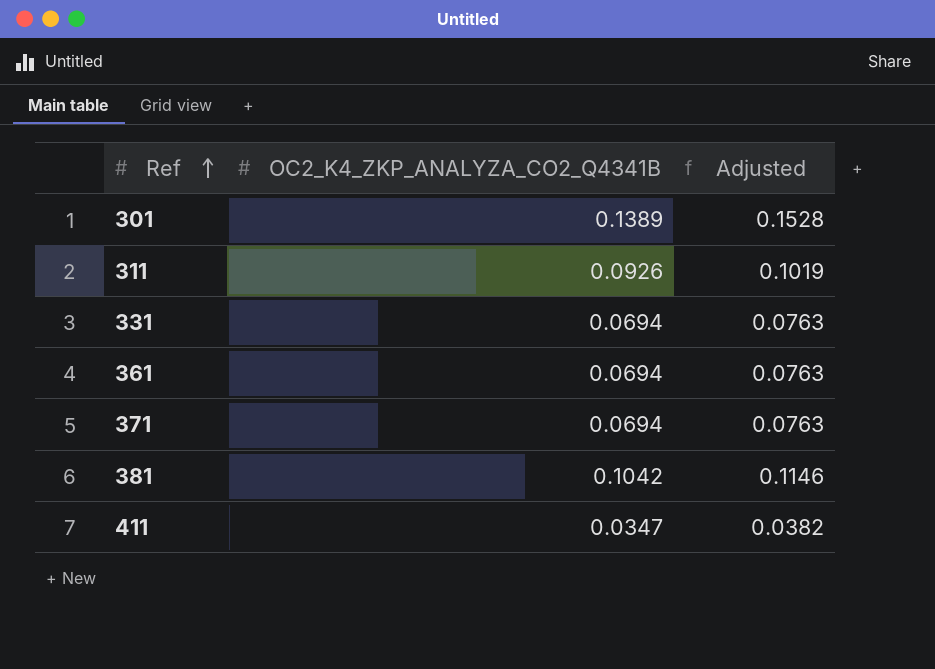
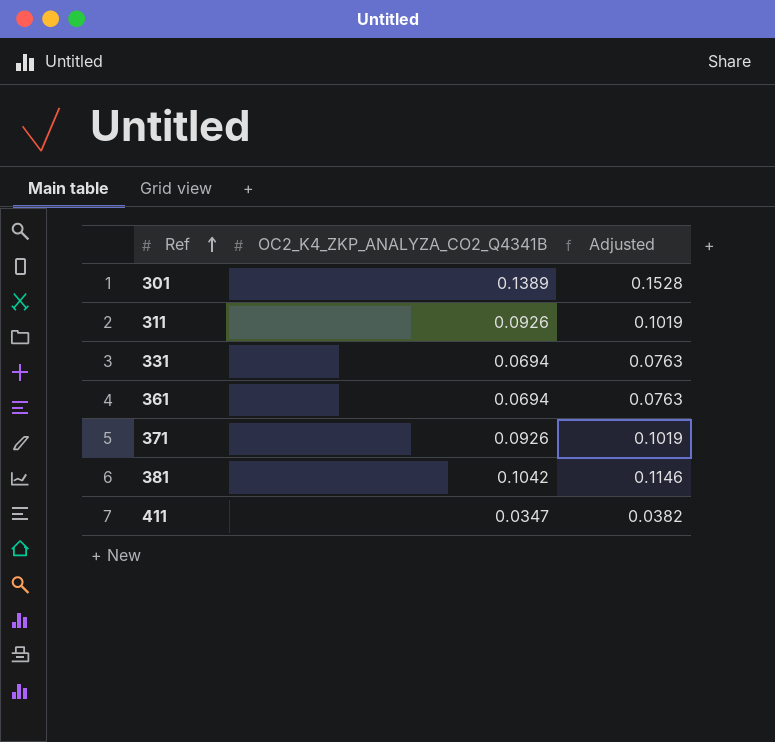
371 | OC2_K4_ZKP_ANALYZA_CO2_Q4341B: 0.0694 -> 0.0926
371 | Adjusted: 0.0763 -> 0.1019

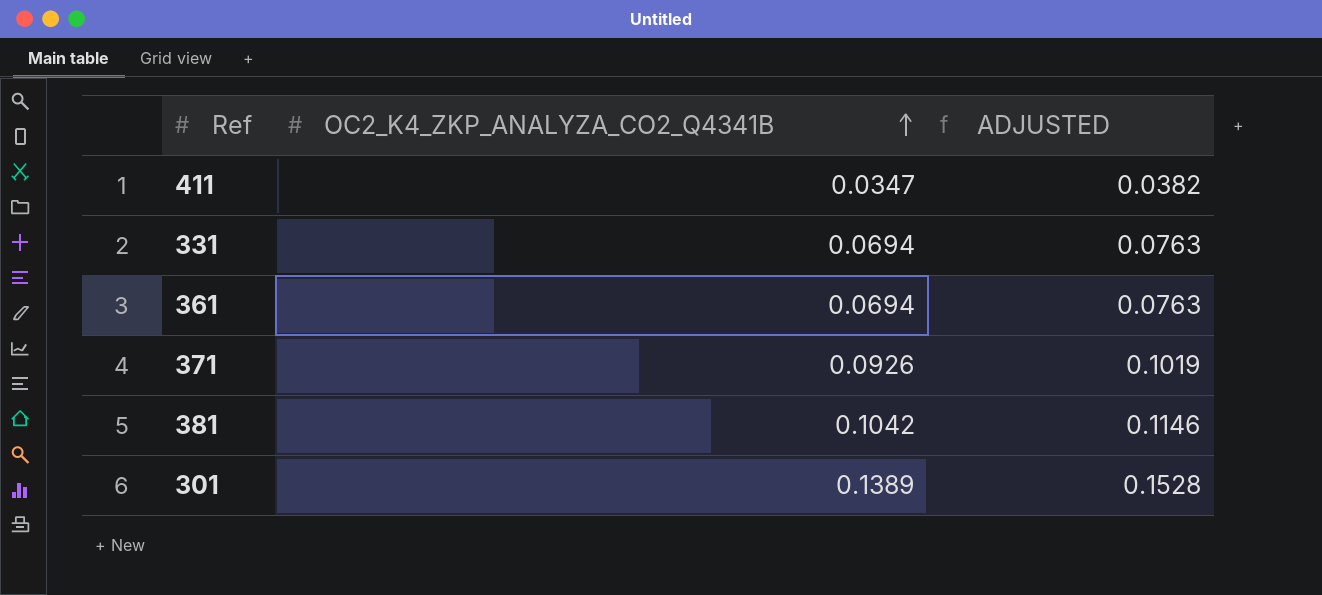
row order: Ref ascending -> OC2_K4_ZKP_ANALYZA_CO2_Q4341B ascending
column name: Adjusted -> ADJUSTED
row 311: 0.0926 | 0.1019 -> none

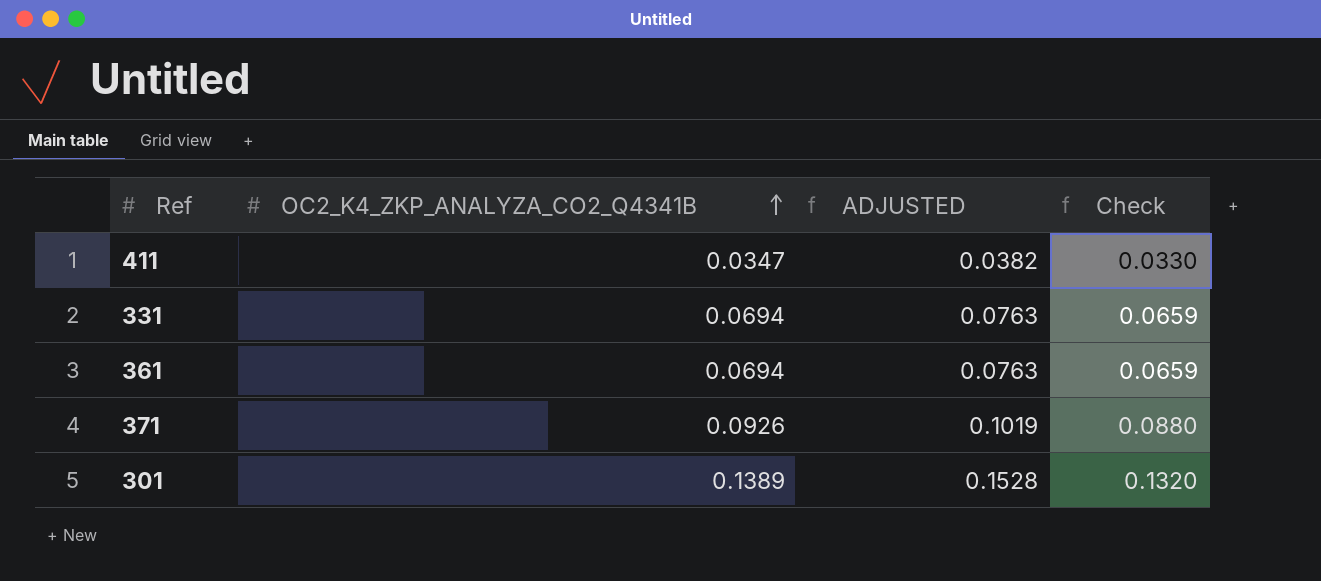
column Check | formula: none -> [OC2_K4_ZKP_ANALYZA_CO2_Q4341B] * 0.95
row 381: 0.1042 | 0.1146 -> none

